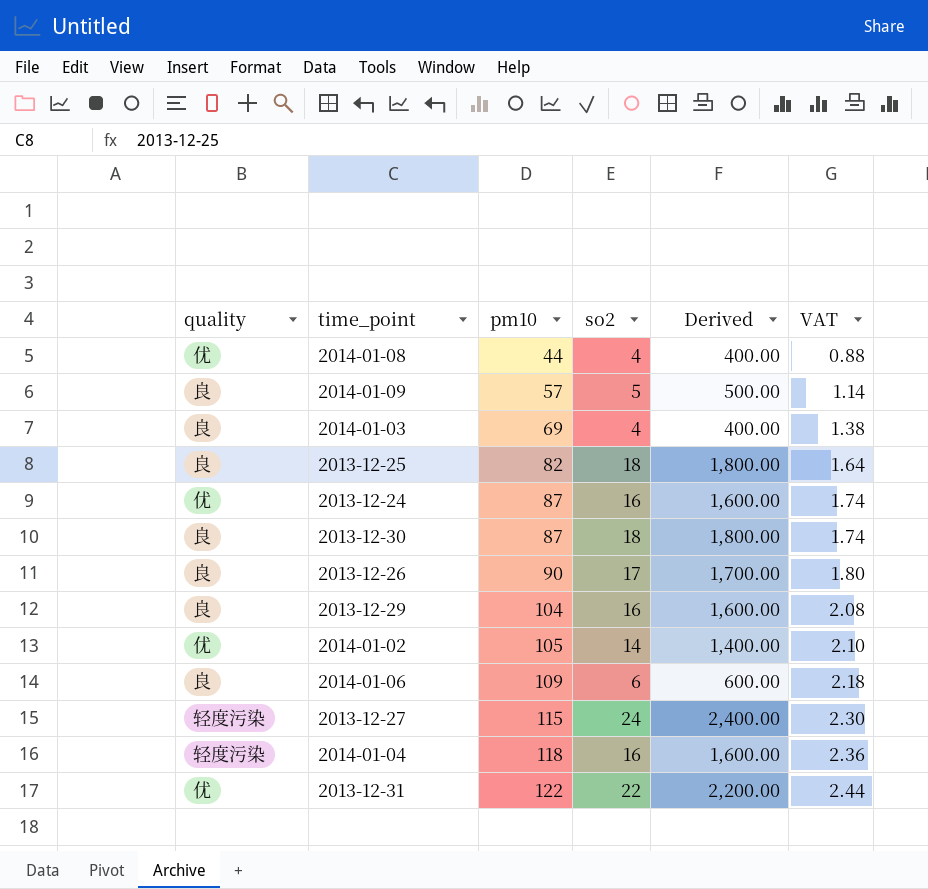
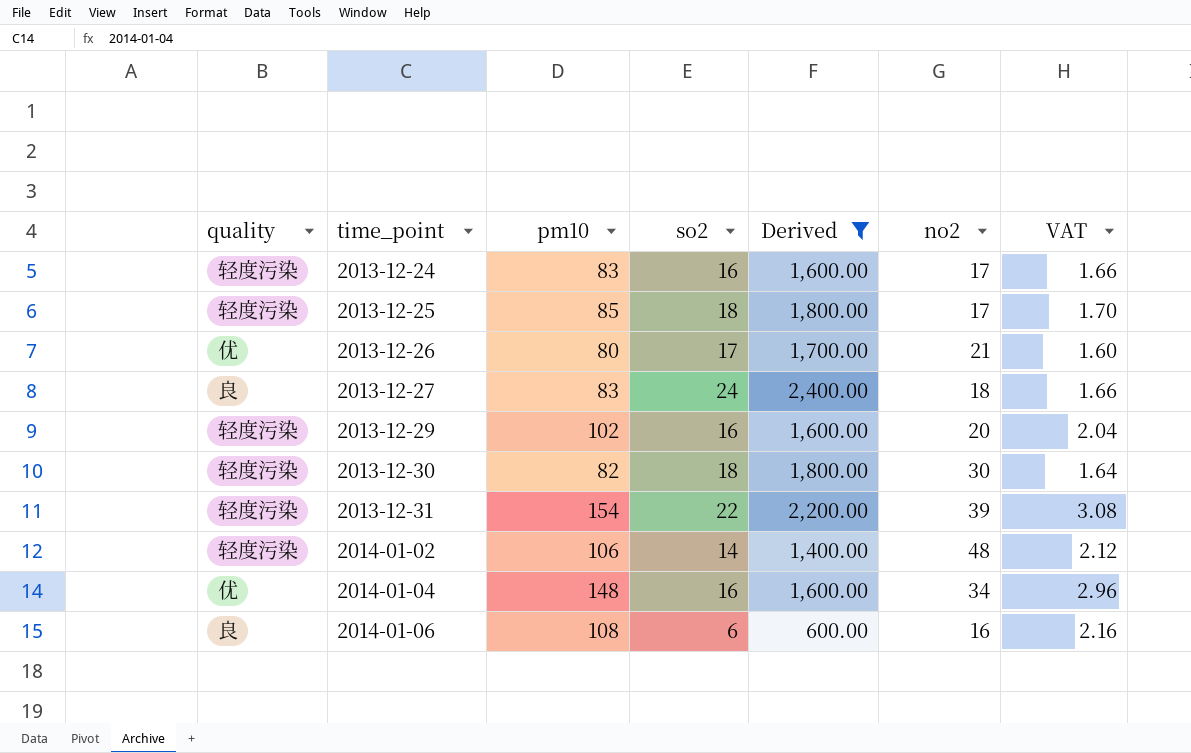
filter: none -> Derived >= 600.00
row order: pm10 ascending -> time_point ascending
column no2 | position: none -> 6
2013-12-24 | quality: 优 -> 轻度污染
2013-12-24 | pm10: 87 -> 83
2013-12-24 | VAT: 1.74 -> 1.66
2013-12-25 | quality: 良 -> 轻度污染
2013-12-25 | pm10: 82 -> 85
2013-12-25 | VAT: 1.64 -> 1.70
2013-12-26 | quality: 良 -> 优
2013-12-26 | pm10: 90 -> 80
2013-12-26 | VAT: 1.80 -> 1.60
2013-12-27 | quality: 轻度污染 -> 良
2013-12-27 | pm10: 115 -> 83
2013-12-27 | VAT: 2.30 -> 1.66
2013-12-29 | quality: 良 -> 轻度污染
2013-12-29 | pm10: 104 -> 102
2013-12-29 | VAT: 2.08 -> 2.04
2013-12-30 | quality: 良 -> 轻度污染
2013-12-30 | pm10: 87 -> 82
2013-12-30 | VAT: 1.74 -> 1.64
2013-12-31 | quality: 优 -> 轻度污染
2013-12-31 | pm10: 122 -> 154
2013-12-31 | VAT: 2.44 -> 3.08
2014-01-02 | quality: 优 -> 轻度污染
2014-01-02 | pm10: 105 -> 106
2014-01-02 | VAT: 2.10 -> 2.12
2014-01-04 | quality: 轻度污染 -> 优
2014-01-04 | pm10: 118 -> 148
2014-01-04 | VAT: 2.36 -> 2.96
2014-01-06 | pm10: 109 -> 108
2014-01-06 | VAT: 2.18 -> 2.16

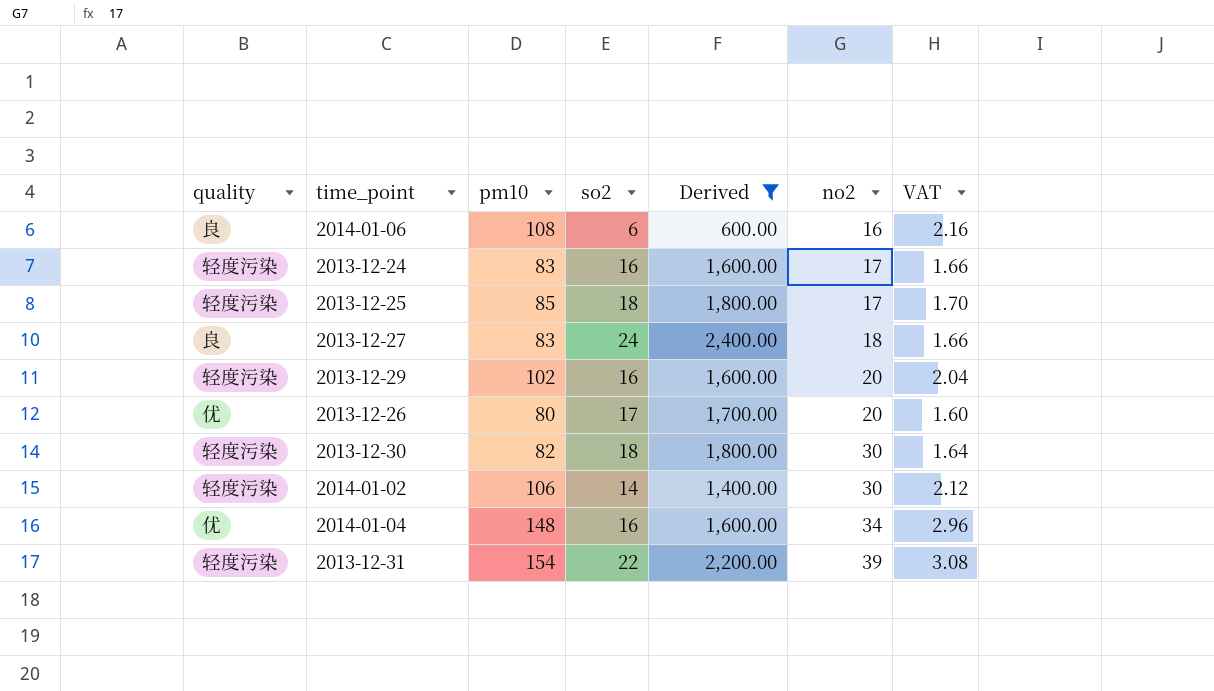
row order: time_point ascending -> no2 ascending
2013-12-26 | no2: 21 -> 20
2014-01-02 | no2: 48 -> 30

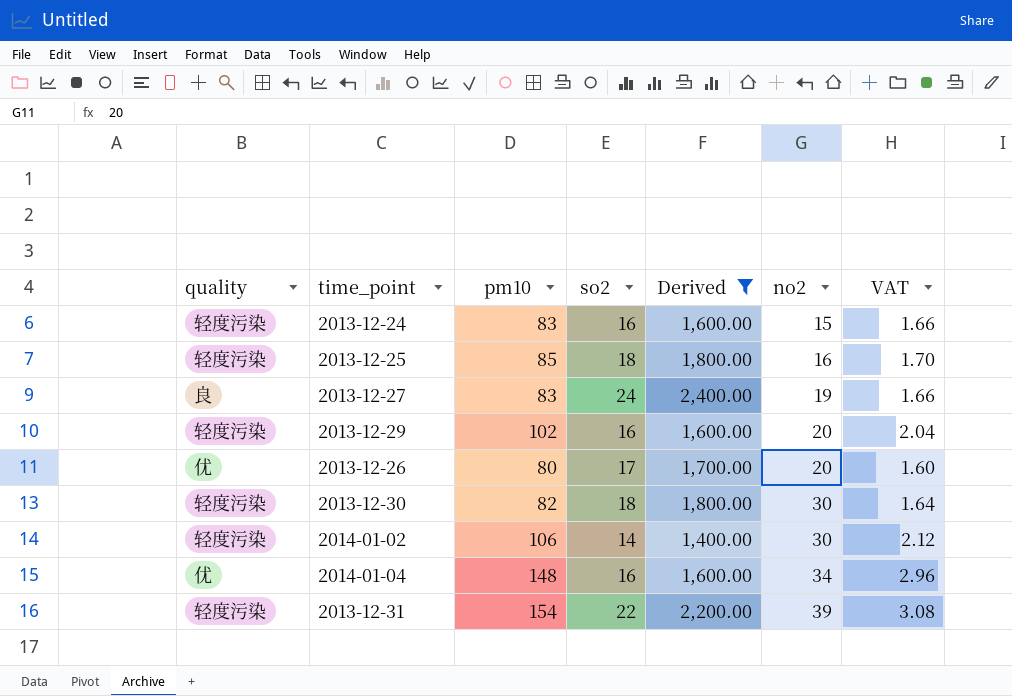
row 2014-01-06: 良 | 108 | 6 | 600.00 | 16 | 2.16 -> none
2013-12-24 | no2: 17 -> 15
2013-12-25 | no2: 17 -> 16
2013-12-27 | no2: 18 -> 19

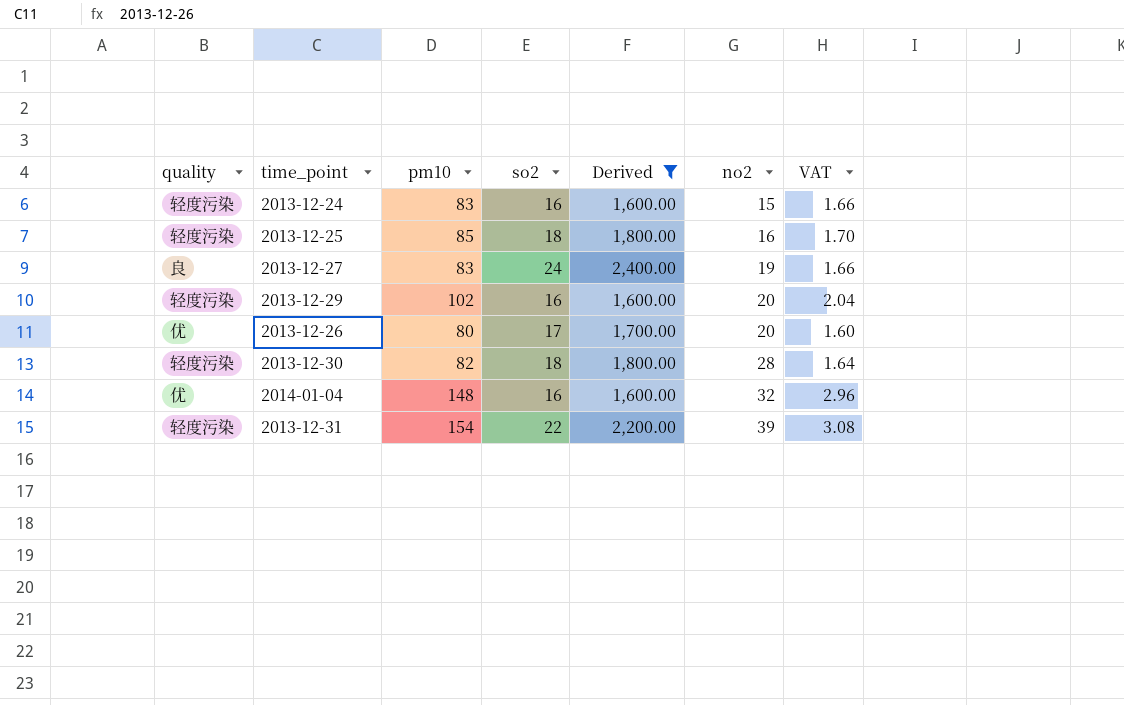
row 2014-01-02: 轻度污染 | 106 | 14 | 1,400.00 | 30 | 2.12 -> none
2013-12-30 | no2: 30 -> 28
2014-01-04 | no2: 34 -> 32

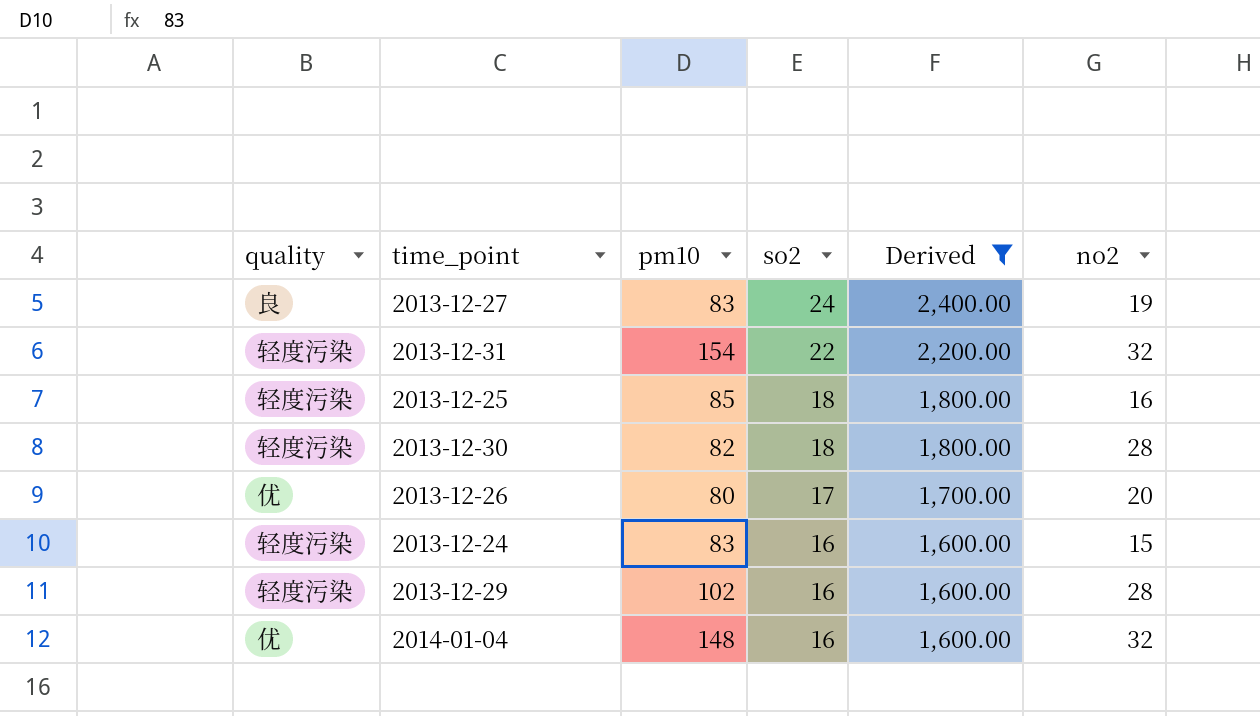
row order: no2 ascending -> so2 descending
column VAT | formula: [pm10] * 0.02 -> none
2013-12-31 | no2: 39 -> 32
2013-12-29 | no2: 20 -> 28

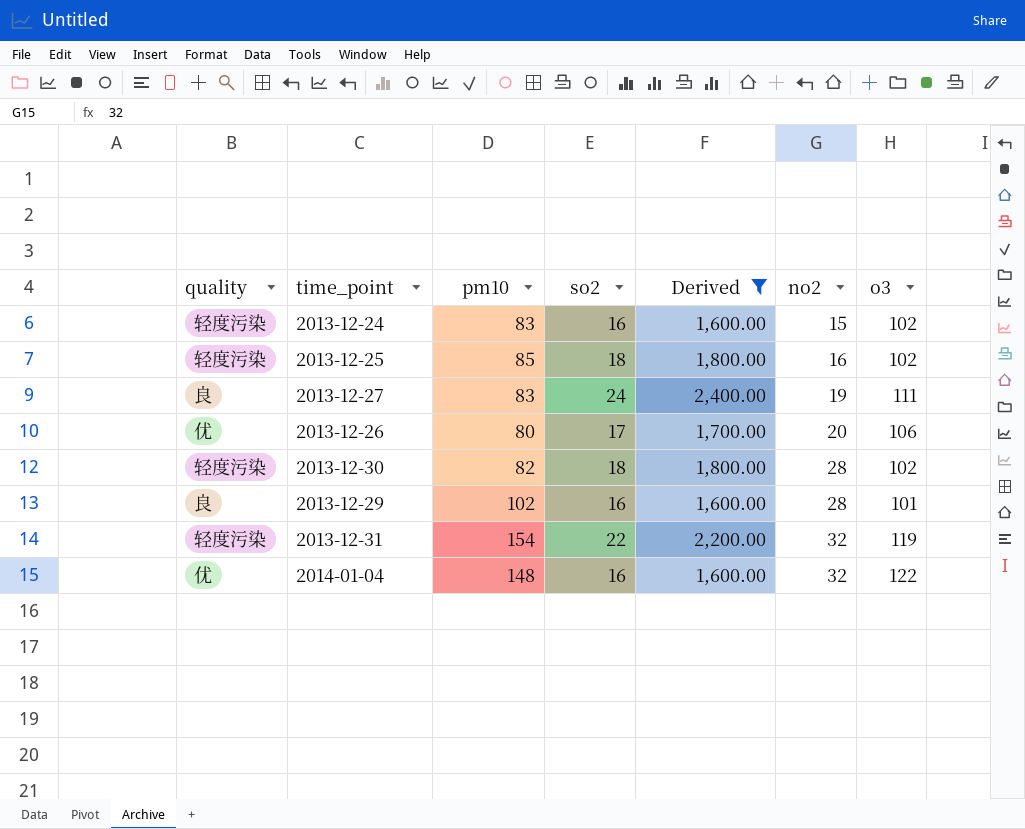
row order: so2 descending -> no2 ascending
column o3 | position: none -> 7
2013-12-29 | quality: 轻度污染 -> 良

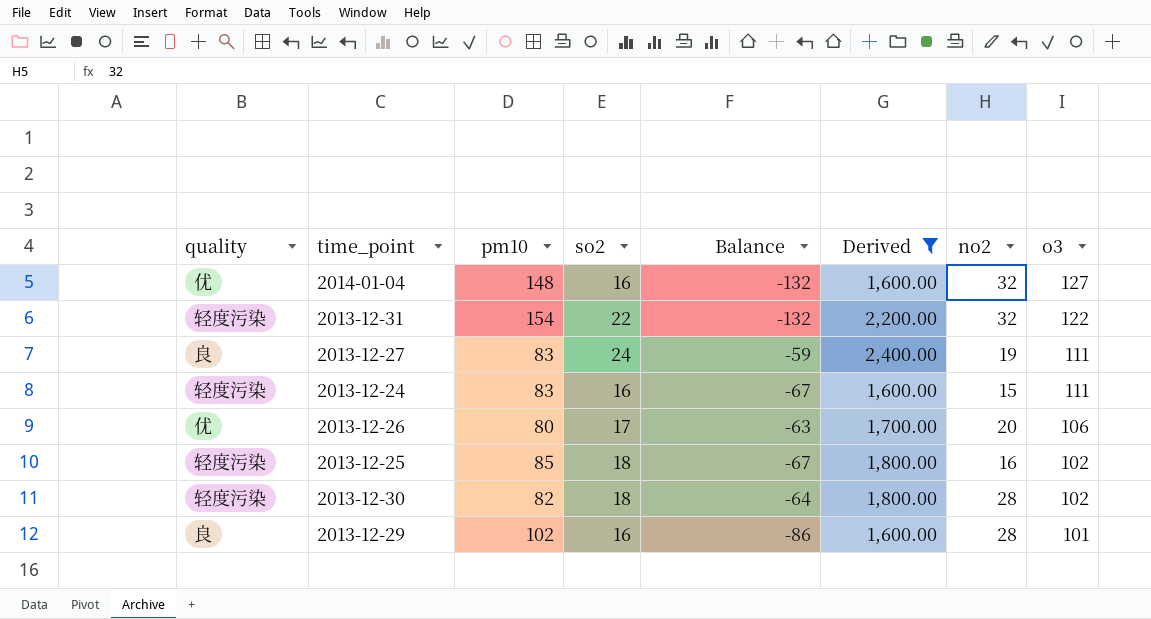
row order: no2 ascending -> o3 descending
column Balance | formula: none -> [so2] - [pm10]
2014-01-04 | o3: 122 -> 127
2013-12-31 | o3: 119 -> 122
2013-12-24 | o3: 102 -> 111

